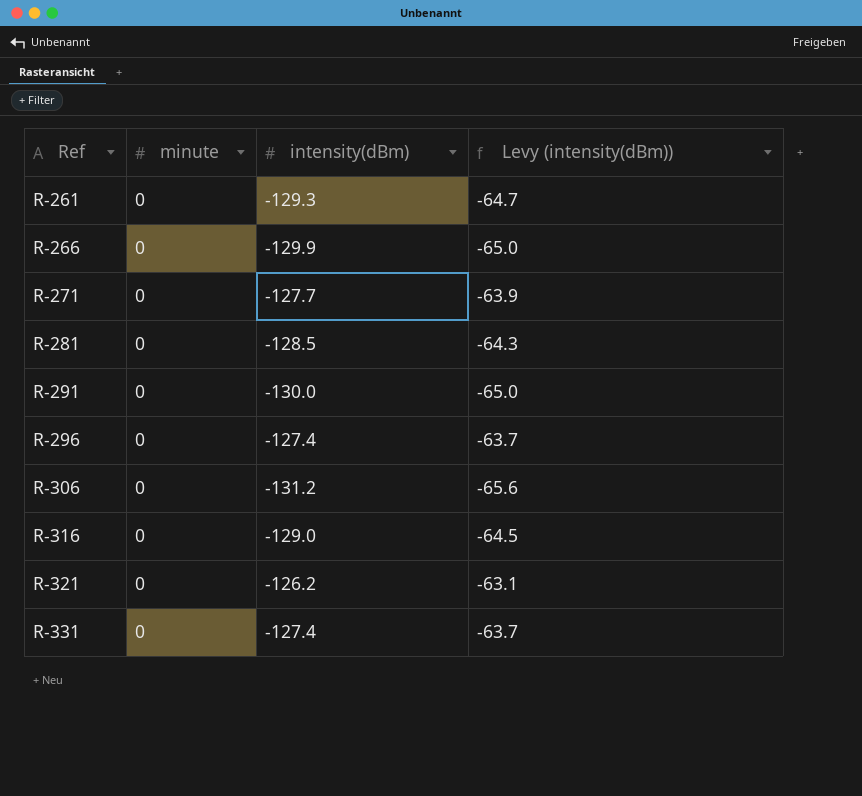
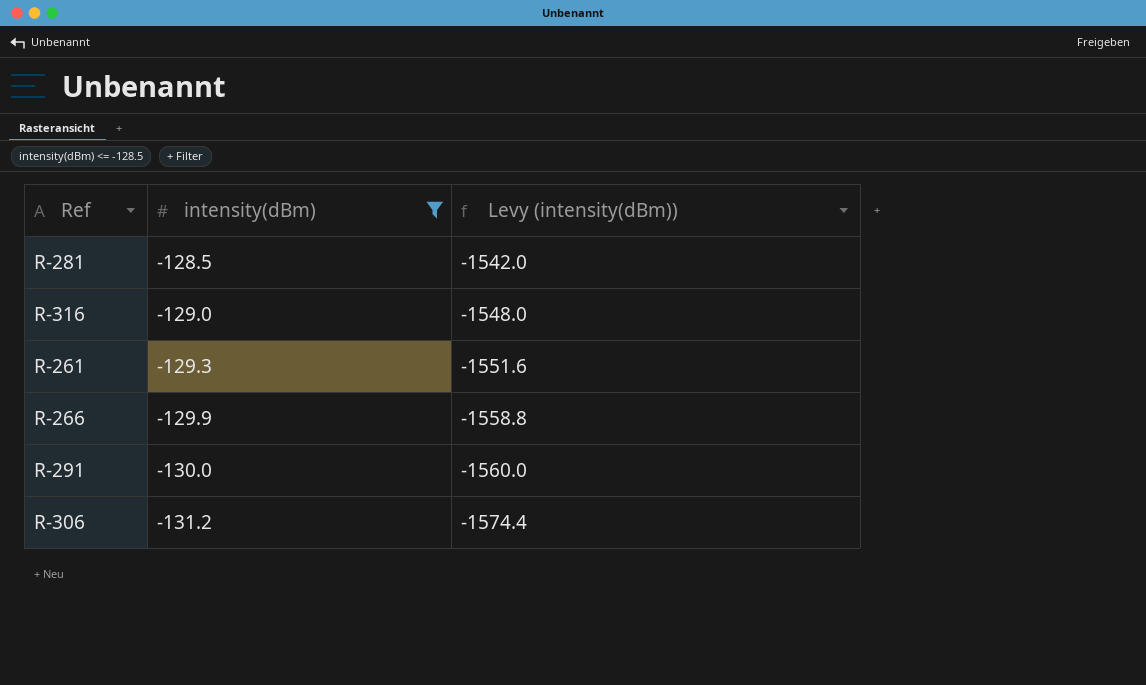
filter: none -> intensity(dBm) <= -128.5
row order: Ref ascending -> intensity(dBm) descending
column minute | position: 2 -> none
column Levy (intensity(dBm)) | formula: [intensity(dBm)] * 0.5 -> [intensity(dBm)] * 12

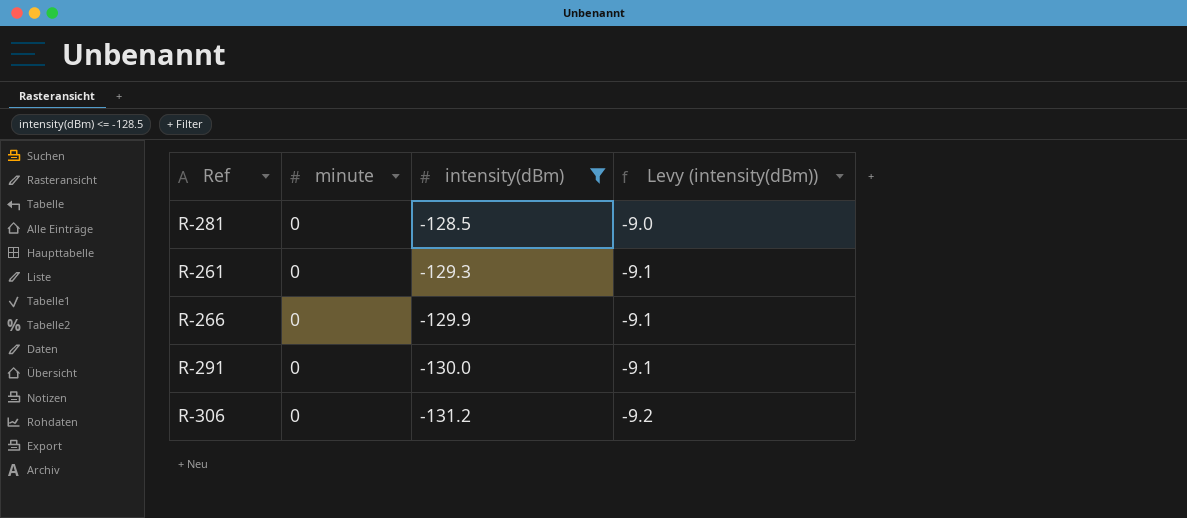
column minute | position: none -> 2
column Levy (intensity(dBm)) | formula: [intensity(dBm)] * 12 -> [intensity(dBm)] * 0.07
row R-316: -129.0 | -1548.0 -> none

